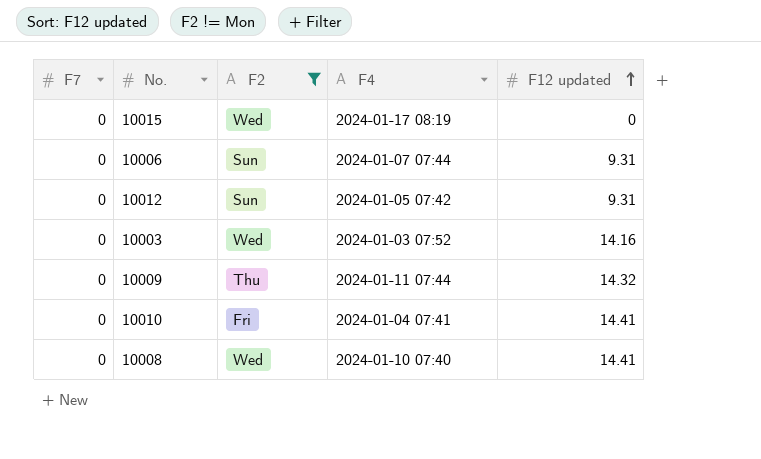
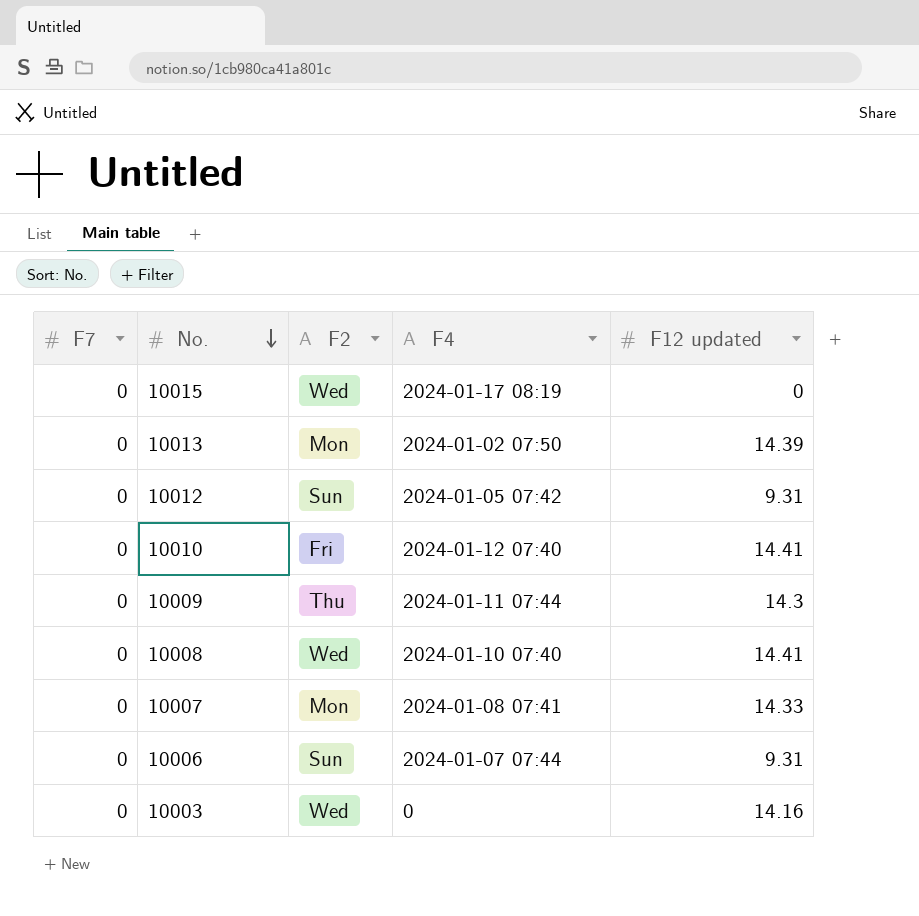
filter: F2 != Mon -> none
row order: F12 updated ascending -> No. descending
10010 | F4: 2024-01-04 07:41 -> 2024-01-12 07:40
10009 | F12 updated: 14.32 -> 14.3
10003 | F4: 2024-01-03 07:52 -> 0

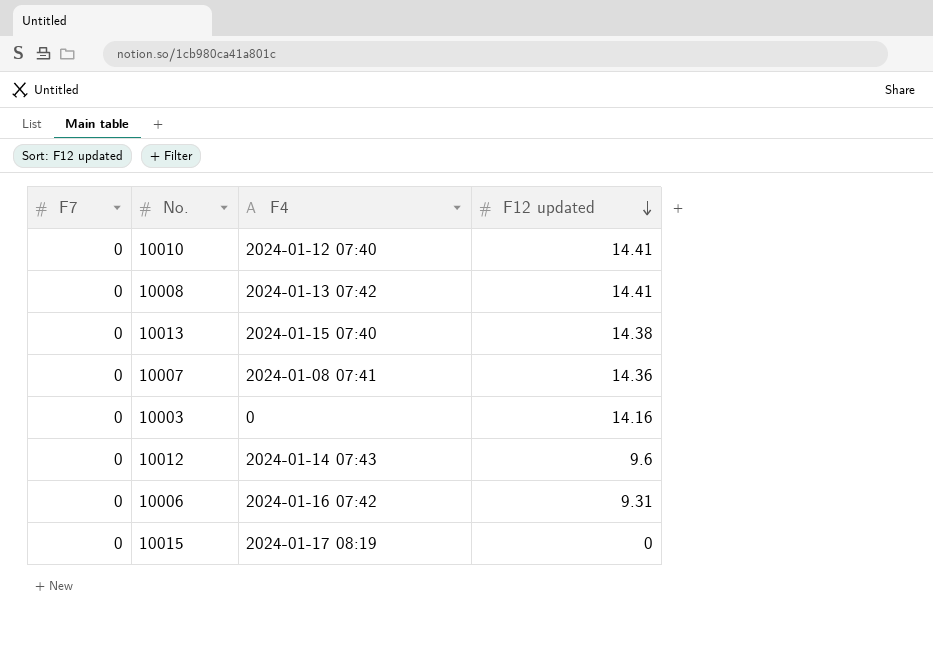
row order: No. descending -> F12 updated descending
column F2 | position: 3 -> none
row 10009: 0 | Thu | 2024-01-11 07:44 | 14.3 -> none
10008 | F4: 2024-01-10 07:40 -> 2024-01-13 07:42
10013 | F4: 2024-01-02 07:50 -> 2024-01-15 07:40
10013 | F12 updated: 14.39 -> 14.38
10007 | F12 updated: 14.33 -> 14.36
10012 | F4: 2024-01-05 07:42 -> 2024-01-14 07:43
10012 | F12 updated: 9.31 -> 9.6
10006 | F4: 2024-01-07 07:44 -> 2024-01-16 07:42

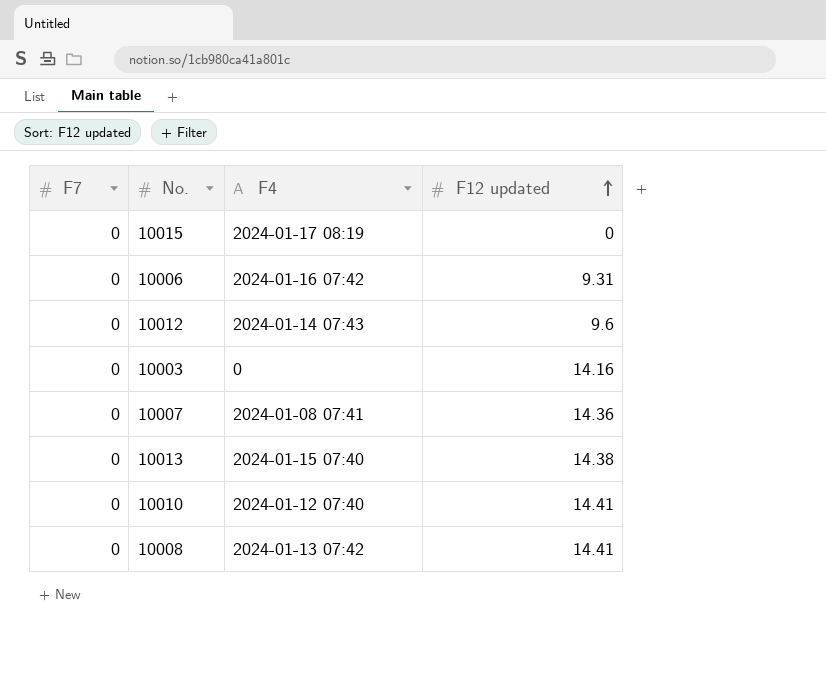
row order: F12 updated descending -> F12 updated ascending

